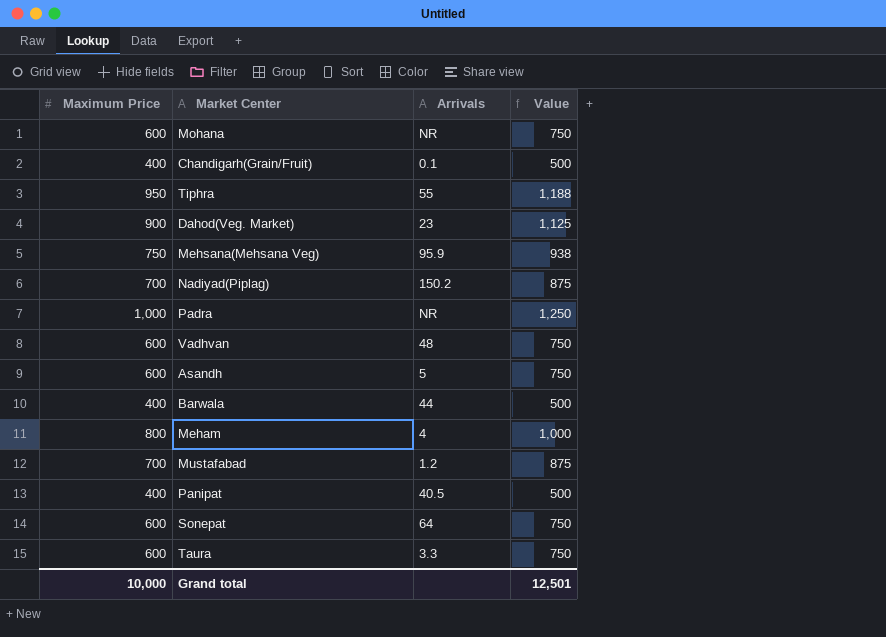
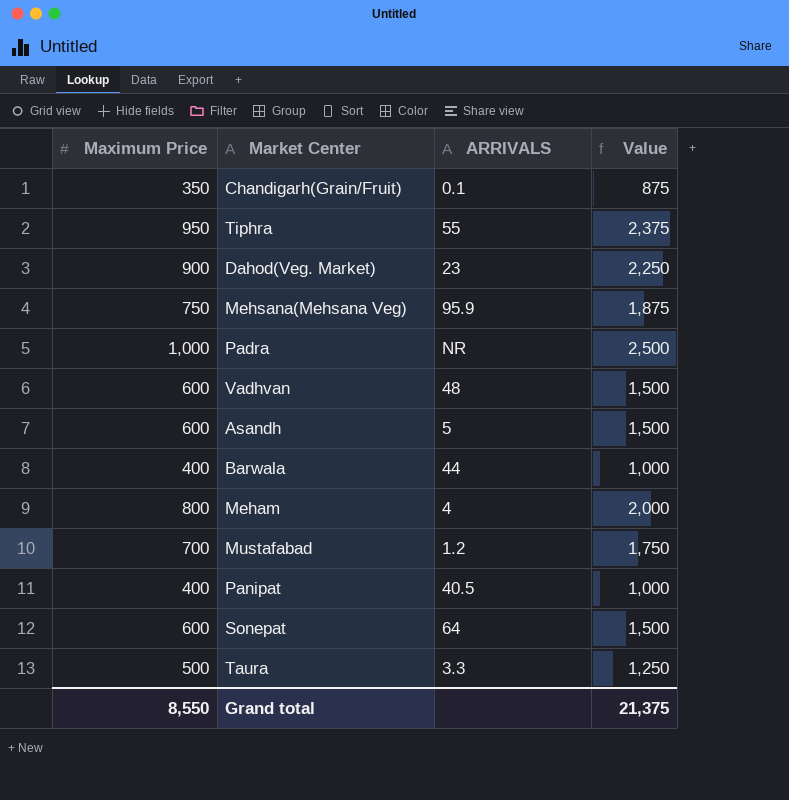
column name: Arrivals -> ARRIVALS
column Value | formula: [Maximum Price] * 1.25 -> [Maximum Price] * 2.5
row Mohana: 600 | NR | 750 -> none
row Nadiyad(Piplag): 700 | 150.2 | 875 -> none
Chandigarh(Grain/Fruit) | Maximum Price: 400 -> 350
Taura | Maximum Price: 600 -> 500
Grand total | Maximum Price: 10,000 -> 8,550
Grand total | Value: 12,501 -> 21,375

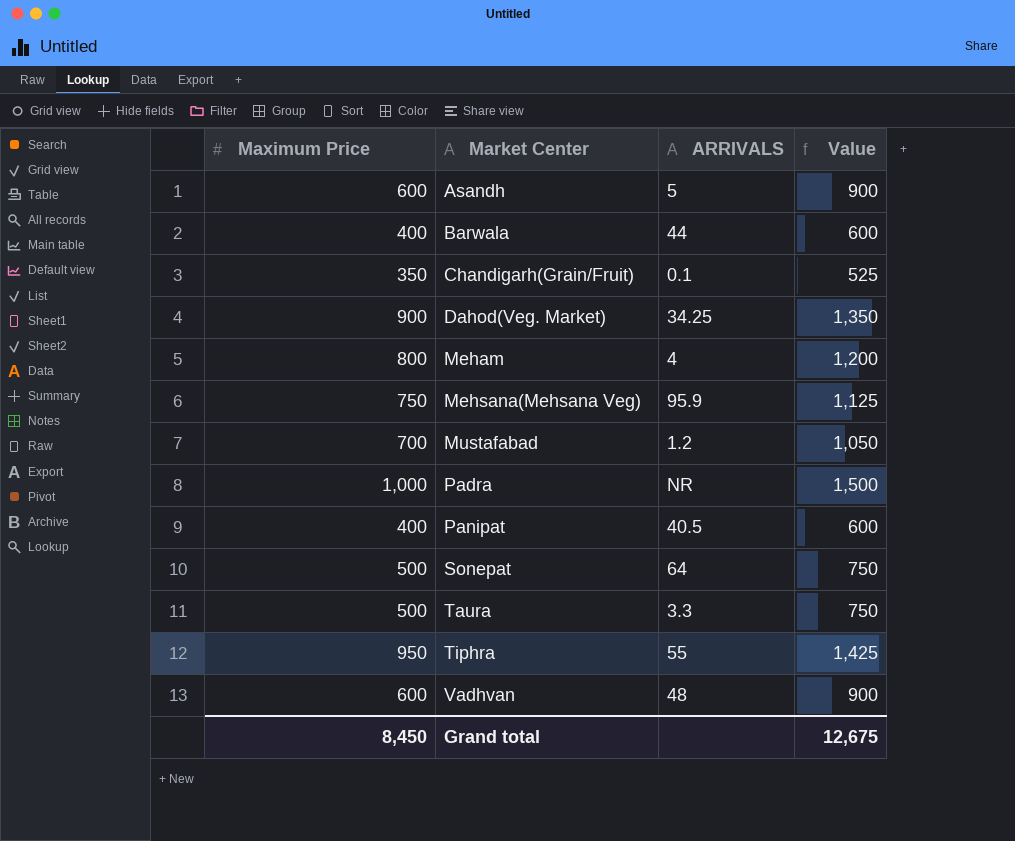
row order: none -> Market Center ascending
column Value | formula: [Maximum Price] * 2.5 -> [Maximum Price] * 1.5
Dahod(Veg. Market) | ARRIVALS: 23 -> 34.25
Sonepat | Maximum Price: 600 -> 500
Grand total | Maximum Price: 8,550 -> 8,450
Grand total | Value: 21,375 -> 12,675

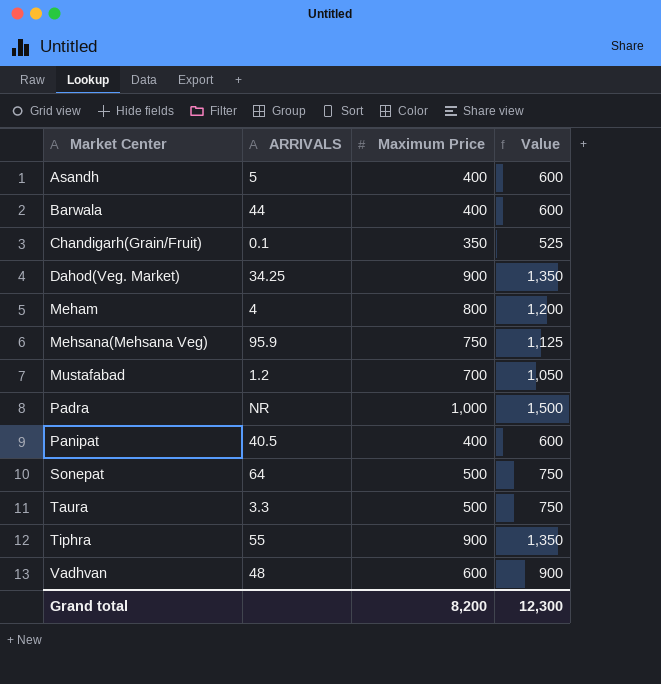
column Maximum Price | position: 1 -> 3
Asandh | Maximum Price: 600 -> 400
Asandh | Value: 900 -> 600
Tiphra | Maximum Price: 950 -> 900
Tiphra | Value: 1,425 -> 1,350
Grand total | Maximum Price: 8,450 -> 8,200
Grand total | Value: 12,675 -> 12,300

